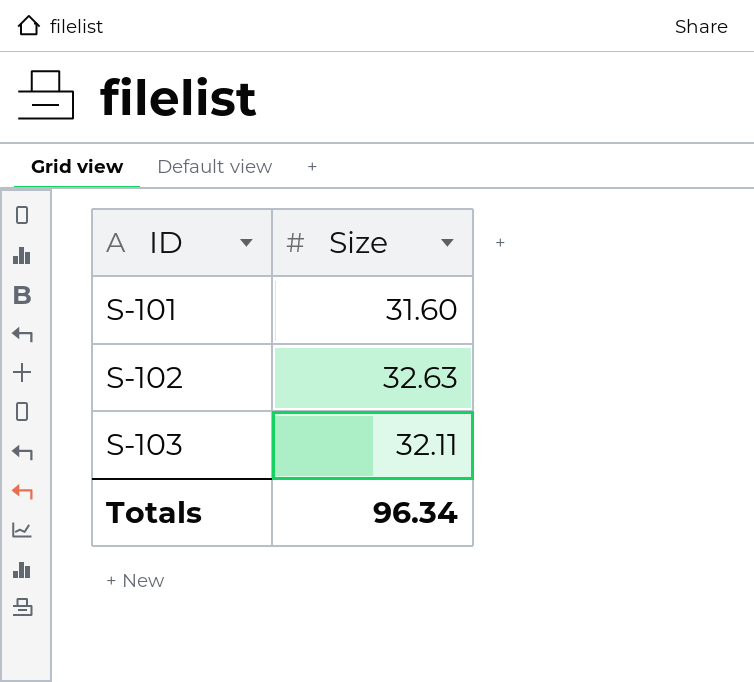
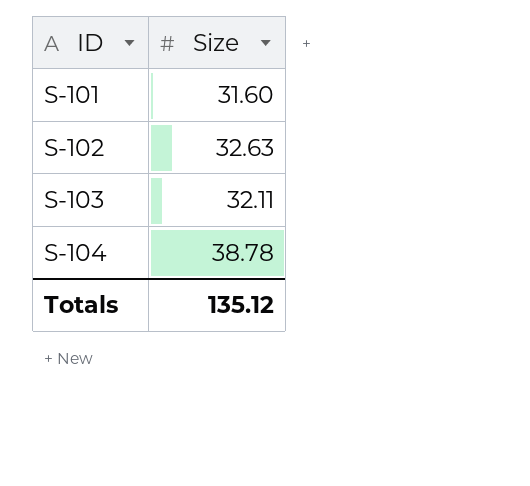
row S-104: none -> 38.78
Totals | Size: 96.34 -> 135.12

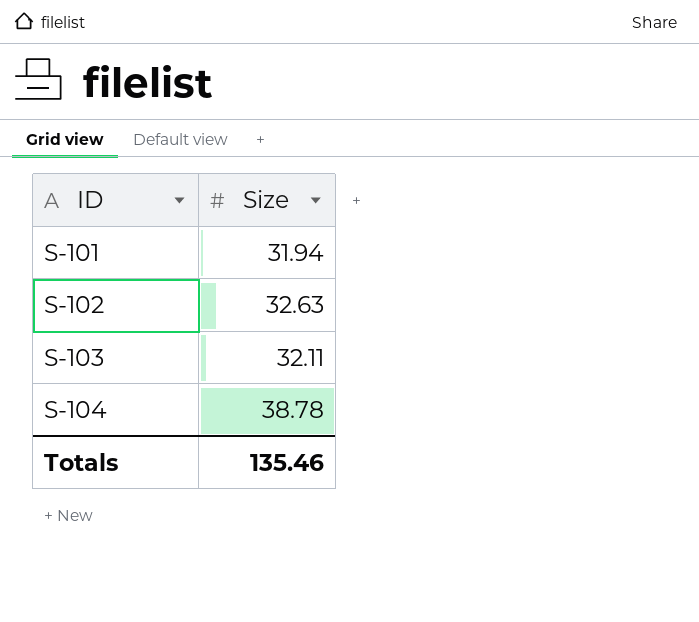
S-101 | Size: 31.60 -> 31.94
Totals | Size: 135.12 -> 135.46

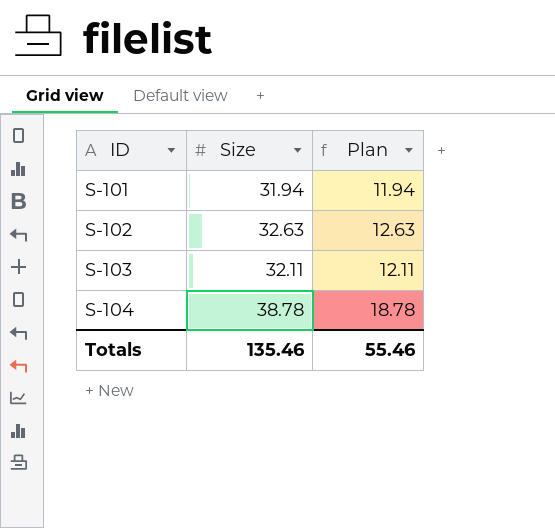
column Plan | formula: none -> [Size] - 20

